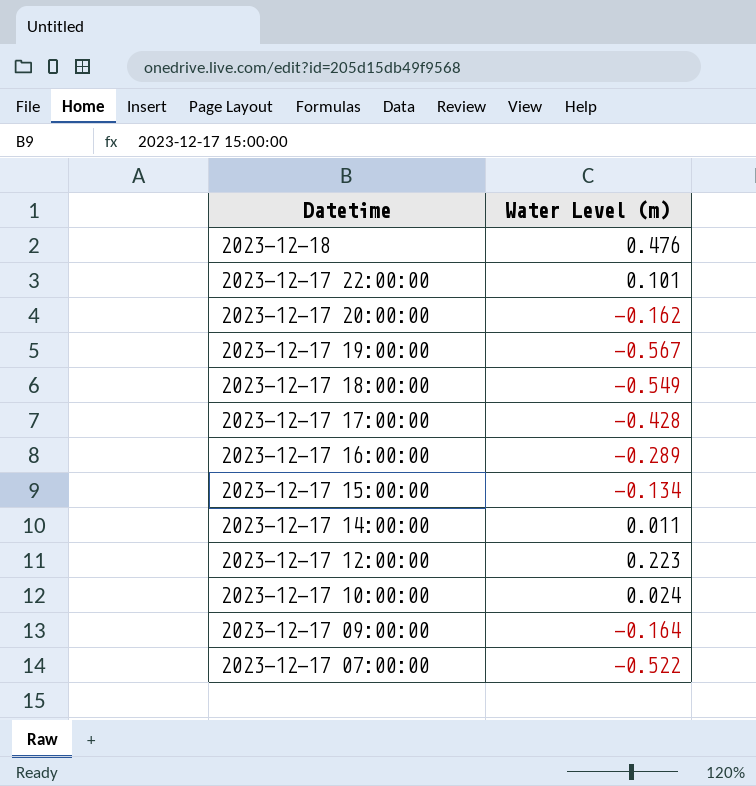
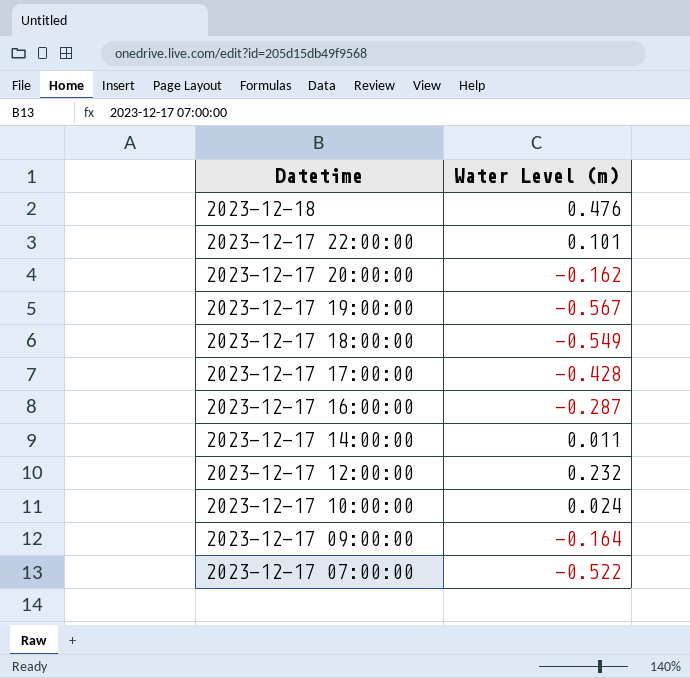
row 2023-12-17 15:00:00: -0.134 -> none
2023-12-17 16:00:00 | Water Level (m): -0.289 -> -0.287
2023-12-17 12:00:00 | Water Level (m): 0.223 -> 0.232

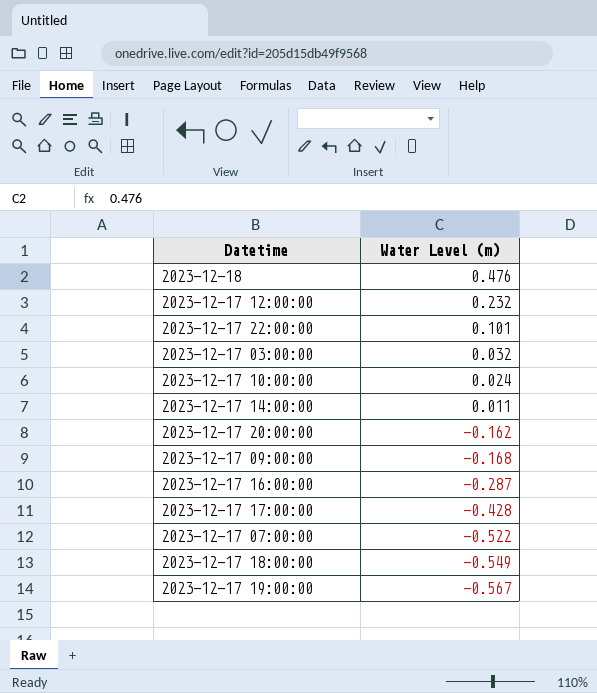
row order: Datetime descending -> Water Level (m) descending
row 2023-12-17 03:00:00: none -> 0.032
2023-12-17 09:00:00 | Water Level (m): -0.164 -> -0.168

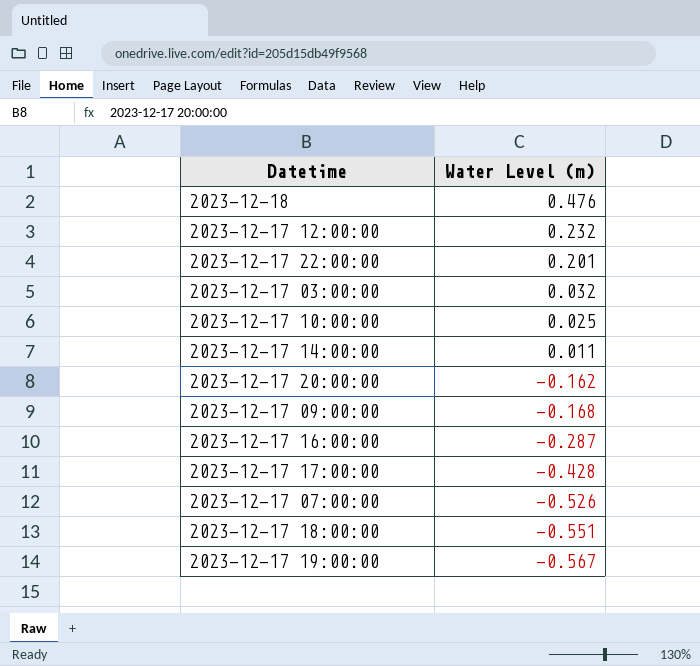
2023-12-17 22:00:00 | Water Level (m): 0.101 -> 0.201
2023-12-17 10:00:00 | Water Level (m): 0.024 -> 0.025
2023-12-17 07:00:00 | Water Level (m): -0.522 -> -0.526
2023-12-17 18:00:00 | Water Level (m): -0.549 -> -0.551

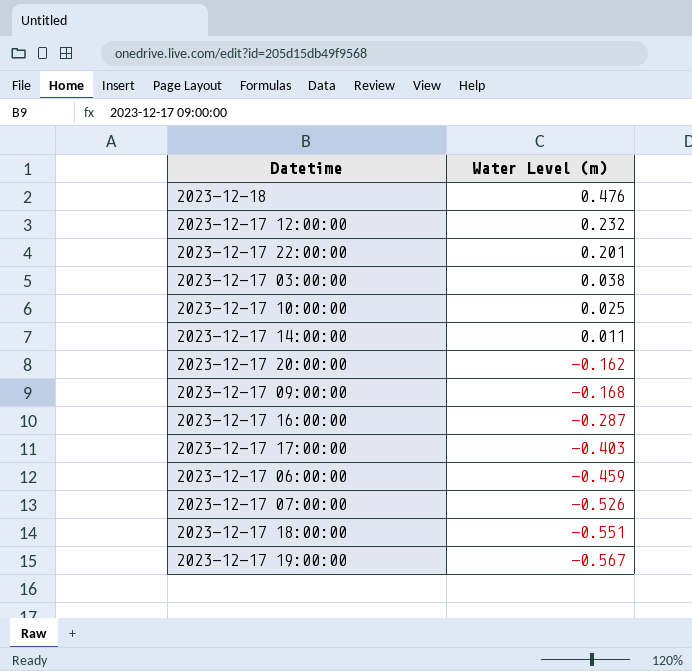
2023-12-17 03:00:00 | Water Level (m): 0.032 -> 0.038
2023-12-17 17:00:00 | Water Level (m): -0.428 -> -0.403
row 2023-12-17 06:00:00: none -> -0.459

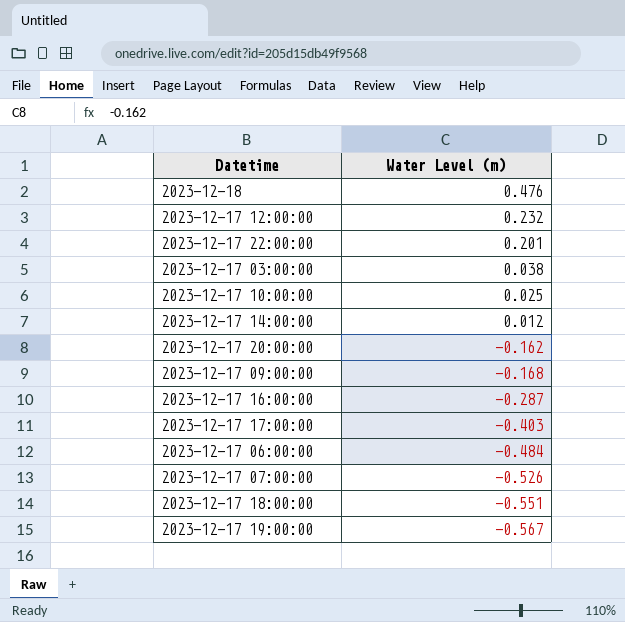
2023-12-17 14:00:00 | Water Level (m): 0.011 -> 0.012
2023-12-17 06:00:00 | Water Level (m): -0.459 -> -0.484

